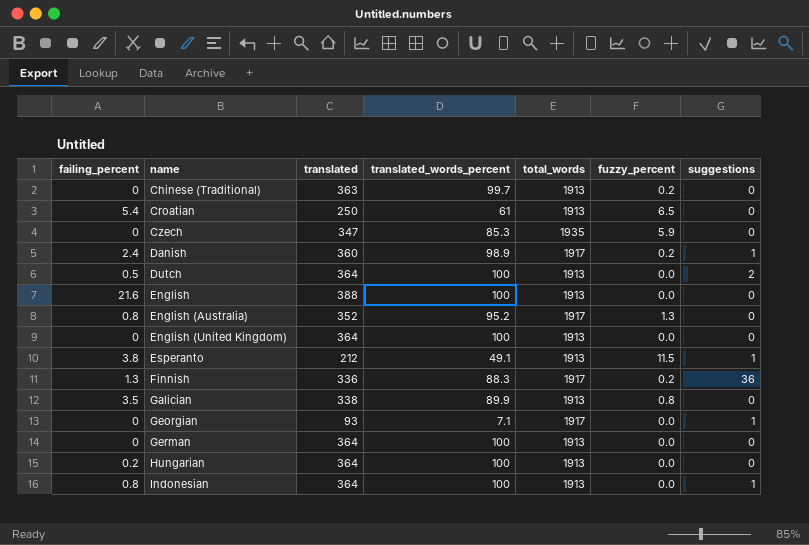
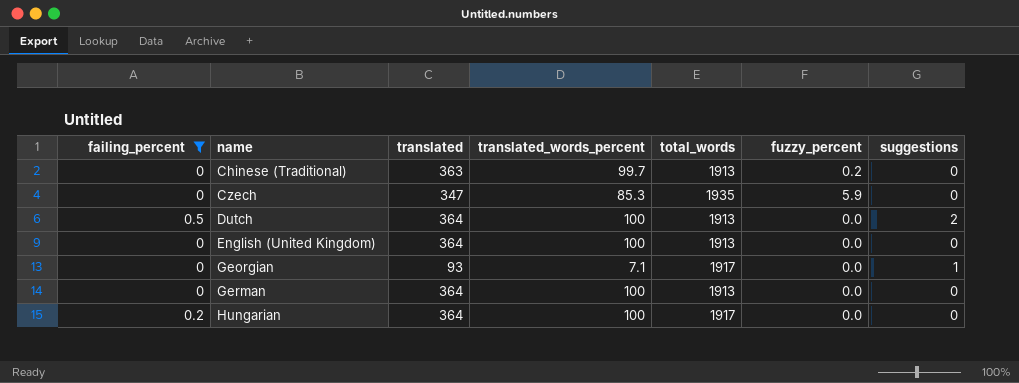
filter: none -> failing_percent <= 0.5
Hungarian | total_words: 1913 -> 1917

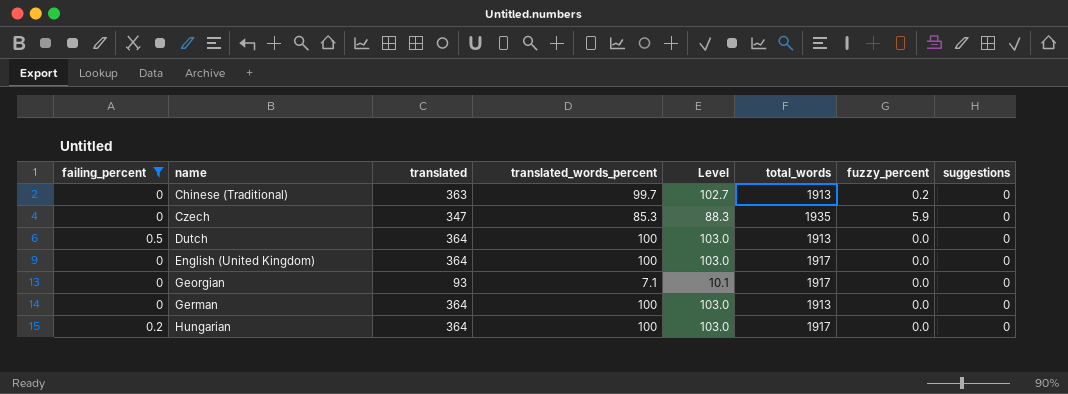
column Level | formula: none -> [translated_words_percent] + 3
Dutch | suggestions: 2 -> 0
English (United Kingdom) | total_words: 1913 -> 1917
Georgian | suggestions: 1 -> 0

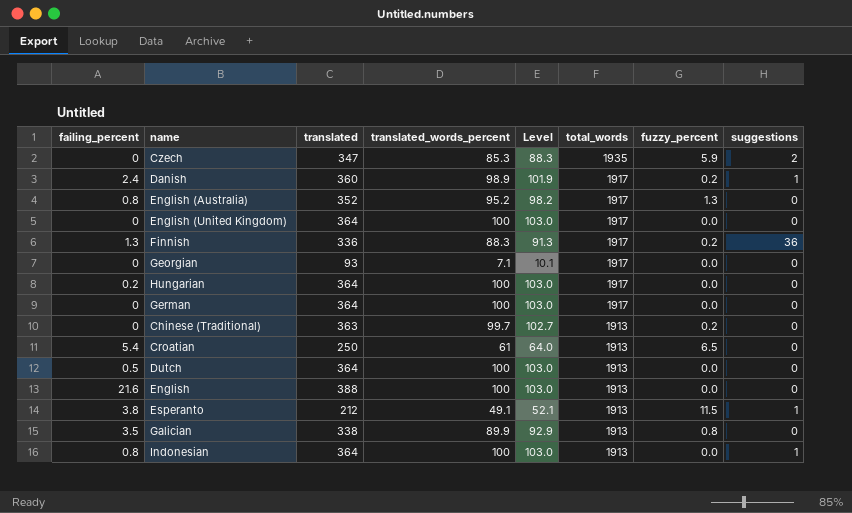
filter: failing_percent <= 0.5 -> none
row order: name ascending -> total_words descending
Czech | suggestions: 0 -> 2
German | total_words: 1913 -> 1917

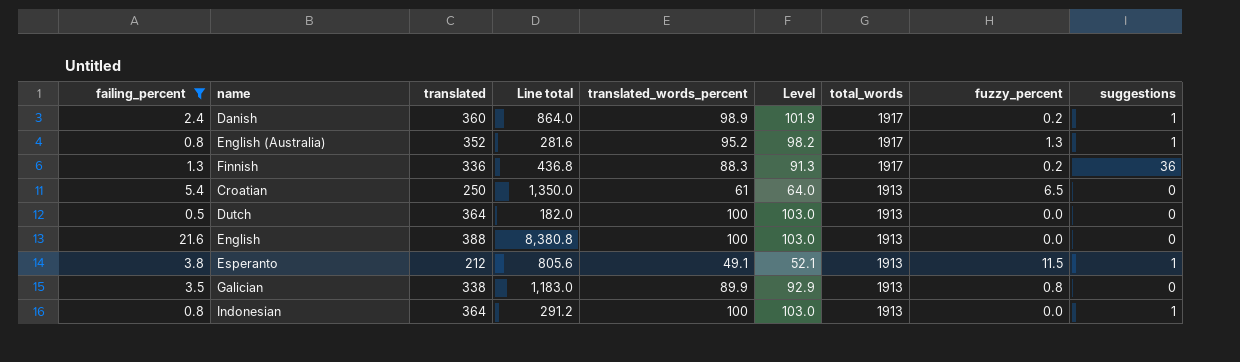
filter: none -> failing_percent >= 0.5
column Line total | formula: none -> [failing_percent] * [translated]
English (Australia) | suggestions: 0 -> 1

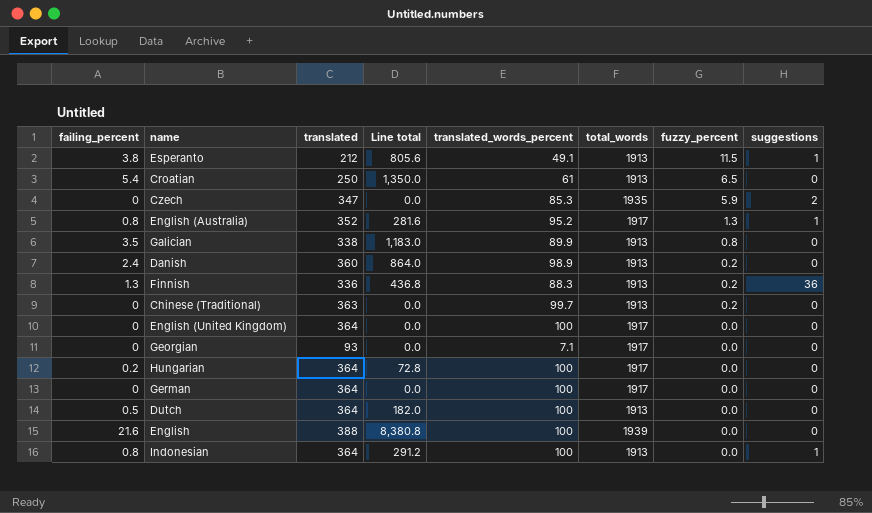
filter: failing_percent >= 0.5 -> none
row order: total_words descending -> fuzzy_percent descending
column Level | formula: [translated_words_percent] + 3 -> none
Danish | total_words: 1917 -> 1913
Danish | suggestions: 1 -> 0
Finnish | total_words: 1917 -> 1913
English | total_words: 1913 -> 1939

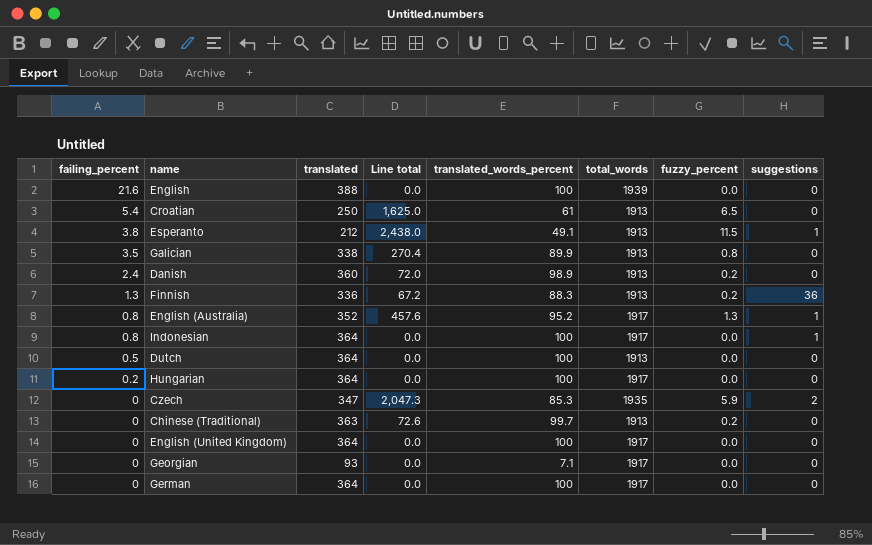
row order: fuzzy_percent descending -> failing_percent descending
column Line total | formula: [failing_percent] * [translated] -> [translated] * [fuzzy_percent]
Indonesian | total_words: 1913 -> 1917

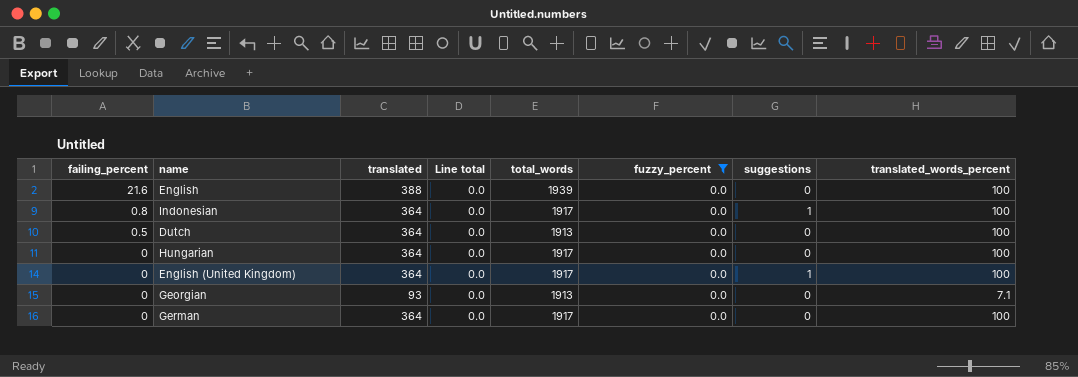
filter: none -> fuzzy_percent = 0.0
column translated_words_percent | position: 5 -> 8
Hungarian | failing_percent: 0.2 -> 0
English (United Kingdom) | suggestions: 0 -> 1
Georgian | total_words: 1917 -> 1913

